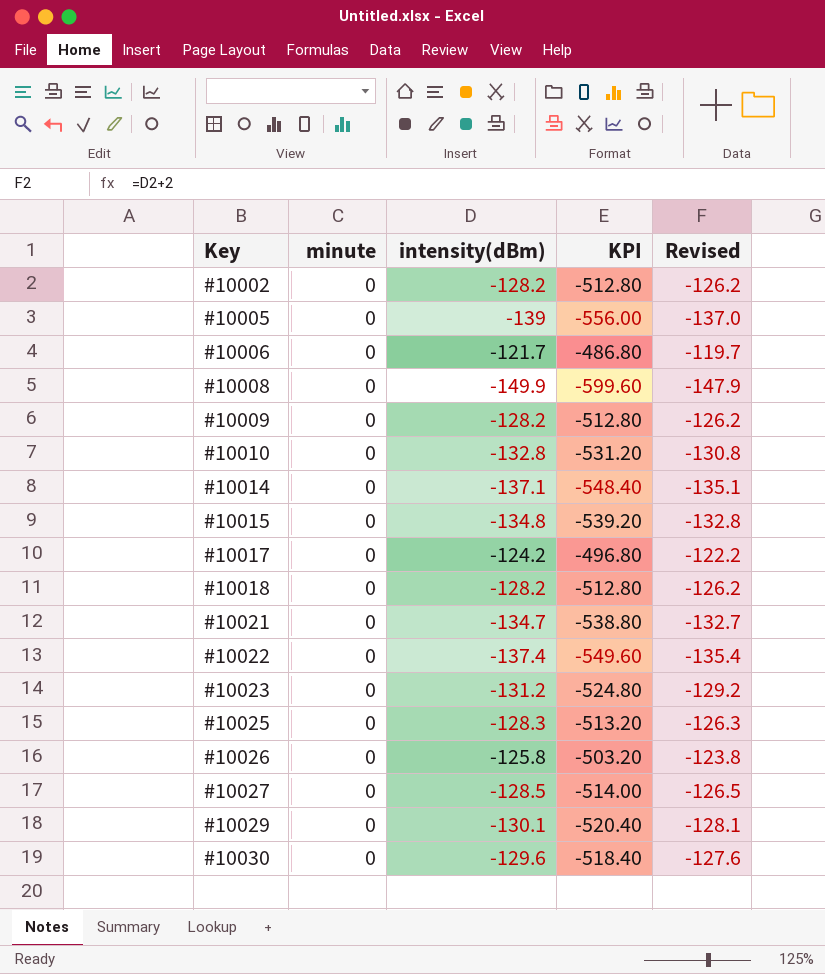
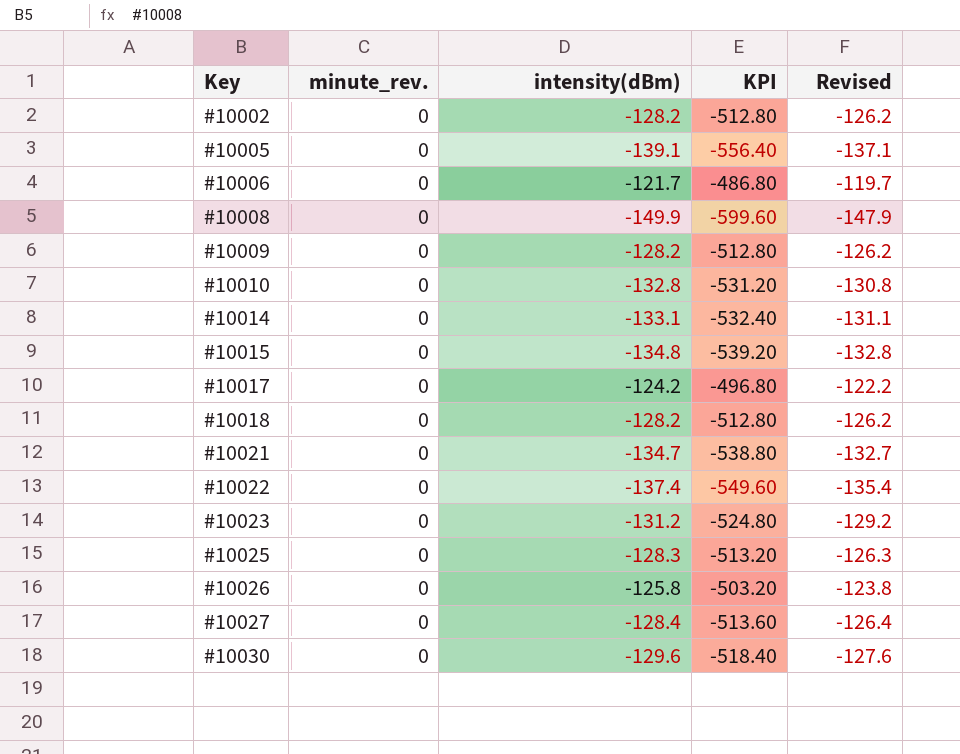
column name: minute -> minute_rev.
row #10029: 0 | -130.1 | -520.40 | -128.1 -> none
#10005 | intensity(dBm): -139 -> -139.1
#10005 | KPI: -556.00 -> -556.40
#10005 | Revised: -137.0 -> -137.1
#10014 | intensity(dBm): -137.1 -> -133.1
#10014 | KPI: -548.40 -> -532.40
#10014 | Revised: -135.1 -> -131.1
#10027 | intensity(dBm): -128.5 -> -128.4
#10027 | KPI: -514.00 -> -513.60
#10027 | Revised: -126.5 -> -126.4

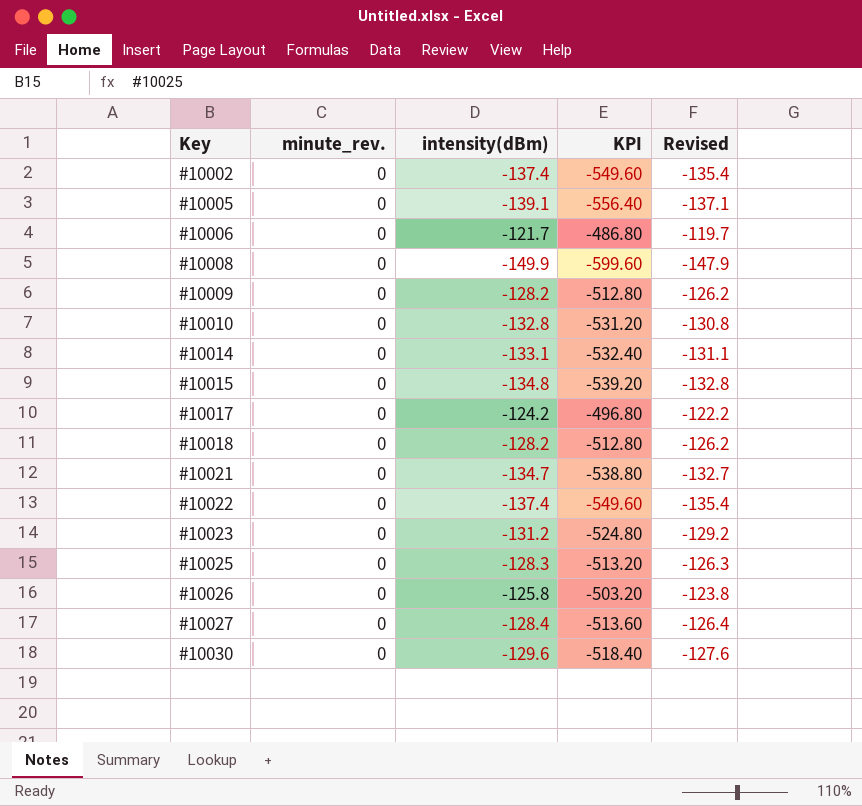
#10002 | intensity(dBm): -128.2 -> -137.4
#10002 | KPI: -512.80 -> -549.60
#10002 | Revised: -126.2 -> -135.4

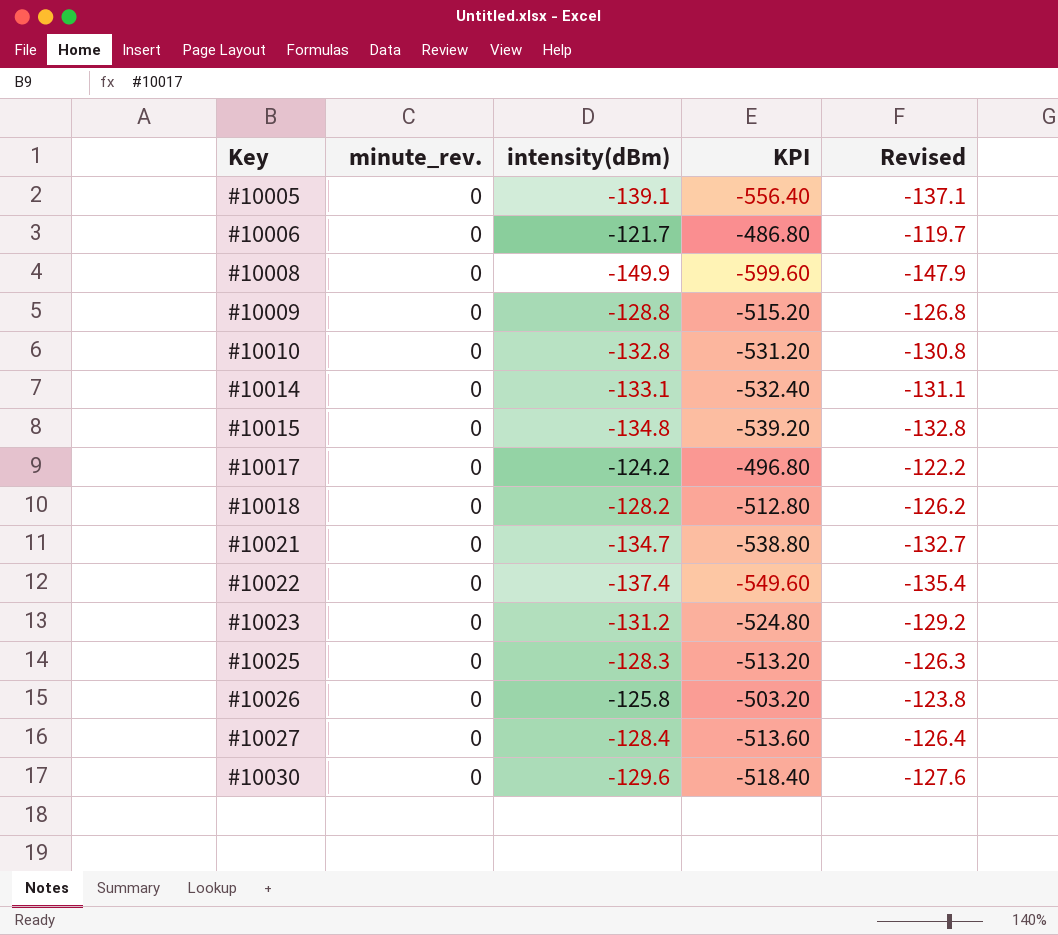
row #10002: 0 | -137.4 | -549.60 | -135.4 -> none
#10009 | intensity(dBm): -128.2 -> -128.8
#10009 | KPI: -512.80 -> -515.20
#10009 | Revised: -126.2 -> -126.8

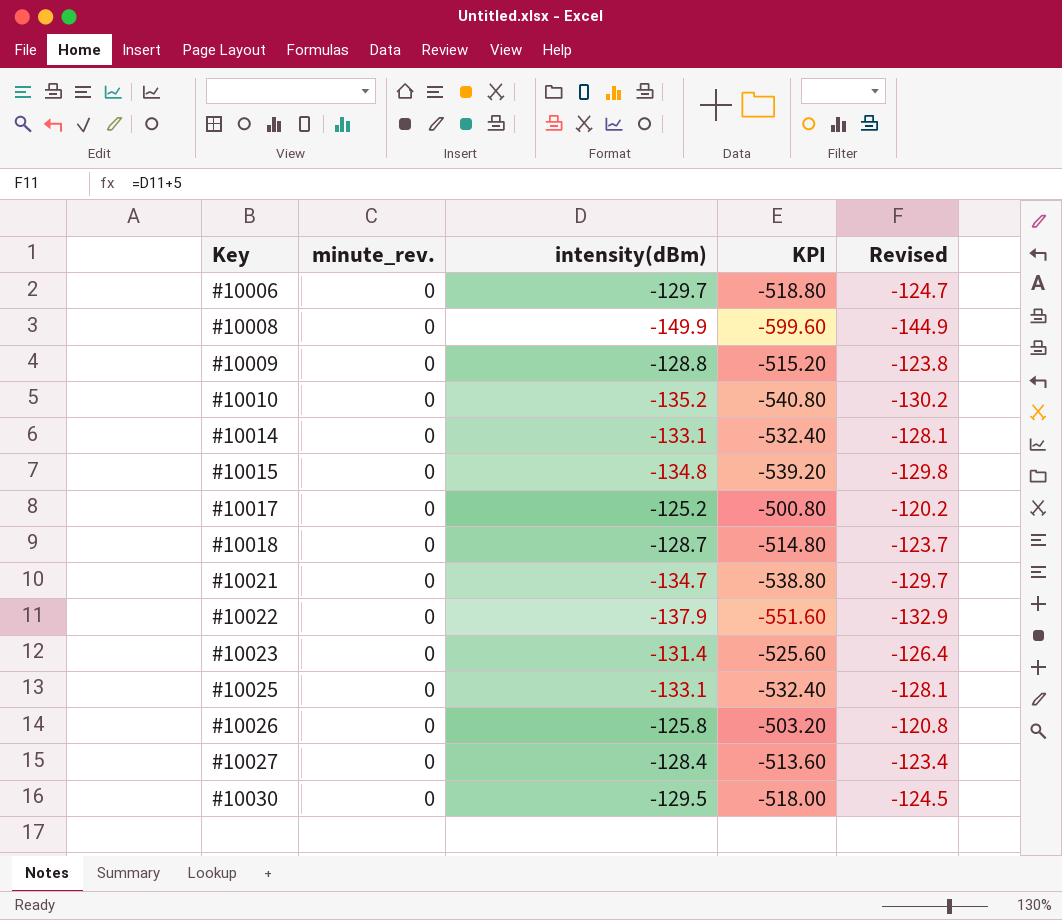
column Revised | formula: [intensity(dBm)] + 2 -> [intensity(dBm)] + 5
row #10005: 0 | -139.1 | -556.40 | -137.1 -> none
#10006 | intensity(dBm): -121.7 -> -129.7
#10006 | KPI: -486.80 -> -518.80
#10010 | intensity(dBm): -132.8 -> -135.2
#10010 | KPI: -531.20 -> -540.80
#10017 | intensity(dBm): -124.2 -> -125.2
#10017 | KPI: -496.80 -> -500.80
#10018 | intensity(dBm): -128.2 -> -128.7
#10018 | KPI: -512.80 -> -514.80
#10022 | intensity(dBm): -137.4 -> -137.9
#10022 | KPI: -549.60 -> -551.60
#10023 | intensity(dBm): -131.2 -> -131.4
#10023 | KPI: -524.80 -> -525.60
#10025 | intensity(dBm): -128.3 -> -133.1
#10025 | KPI: -513.20 -> -532.40
#10030 | intensity(dBm): -129.6 -> -129.5
#10030 | KPI: -518.40 -> -518.00

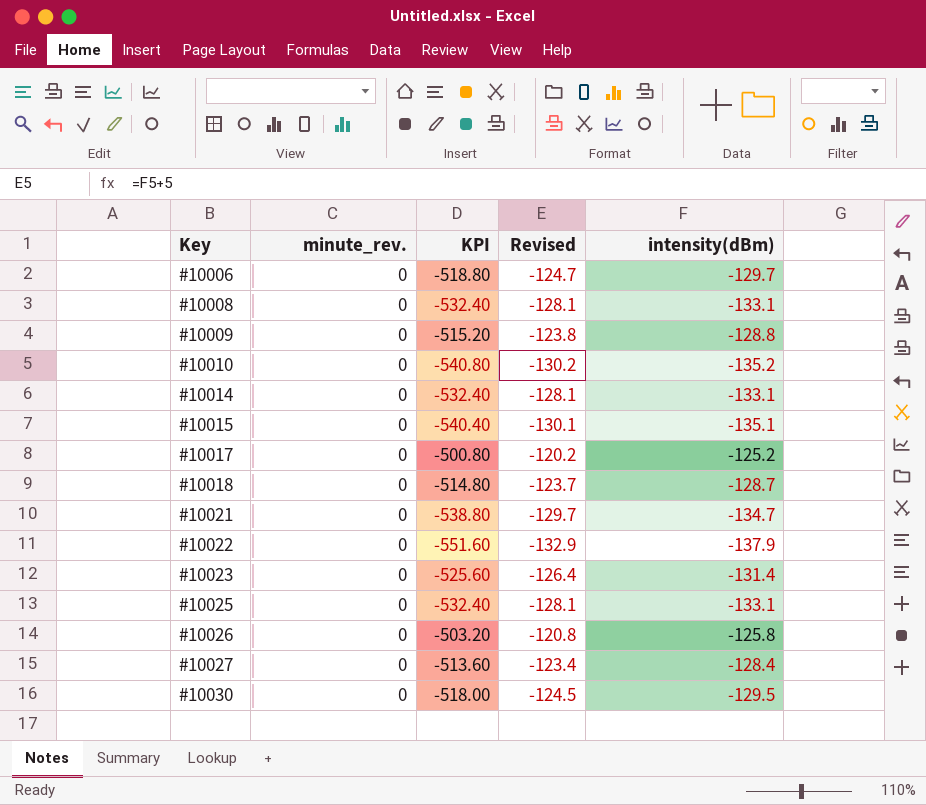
column intensity(dBm) | position: 3 -> 5
#10008 | KPI: -599.60 -> -532.40
#10008 | Revised: -144.9 -> -128.1
#10008 | intensity(dBm): -149.9 -> -133.1
#10015 | KPI: -539.20 -> -540.40
#10015 | Revised: -129.8 -> -130.1
#10015 | intensity(dBm): -134.8 -> -135.1

